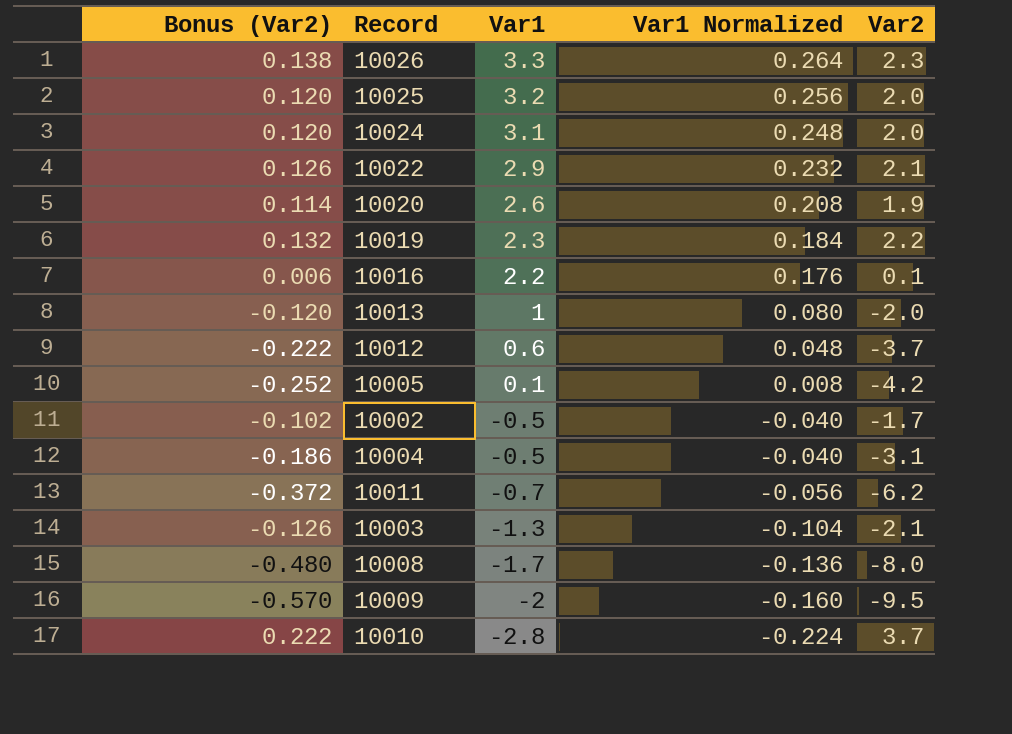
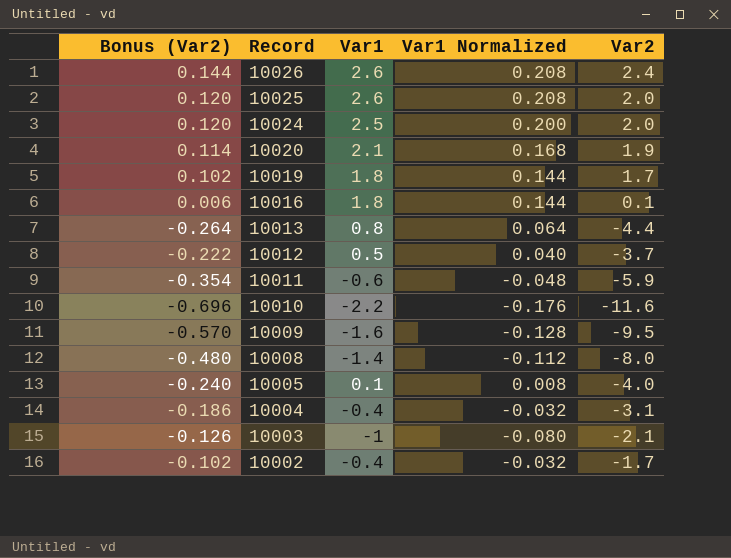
row order: Var1 descending -> Record descending
row 10022: 0.126 | 2.9 | 0.232 | 2.1 -> none
10026 | Bonus (Var2): 0.138 -> 0.144
10026 | Var1: 3.3 -> 2.6
10026 | Var1 Normalized: 0.264 -> 0.208
10026 | Var2: 2.3 -> 2.4
10025 | Var1: 3.2 -> 2.6
10025 | Var1 Normalized: 0.256 -> 0.208
10024 | Var1: 3.1 -> 2.5
10024 | Var1 Normalized: 0.248 -> 0.200
10020 | Var1: 2.6 -> 2.1
10020 | Var1 Normalized: 0.208 -> 0.168
10019 | Bonus (Var2): 0.132 -> 0.102
10019 | Var1: 2.3 -> 1.8
10019 | Var1 Normalized: 0.184 -> 0.144
10019 | Var2: 2.2 -> 1.7
10016 | Var1: 2.2 -> 1.8
10016 | Var1 Normalized: 0.176 -> 0.144
10013 | Bonus (Var2): -0.120 -> -0.264
10013 | Var1: 1 -> 0.8
10013 | Var1 Normalized: 0.080 -> 0.064
10013 | Var2: -2.0 -> -4.4
10012 | Var1: 0.6 -> 0.5
10012 | Var1 Normalized: 0.048 -> 0.040
10011 | Bonus (Var2): -0.372 -> -0.354
10011 | Var1: -0.7 -> -0.6
10011 | Var1 Normalized: -0.056 -> -0.048
10011 | Var2: -6.2 -> -5.9
10010 | Bonus (Var2): 0.222 -> -0.696
10010 | Var1: -2.8 -> -2.2
10010 | Var1 Normalized: -0.224 -> -0.176
10010 | Var2: 3.7 -> -11.6
10009 | Var1: -2 -> -1.6
10009 | Var1 Normalized: -0.160 -> -0.128
10008 | Var1: -1.7 -> -1.4
10008 | Var1 Normalized: -0.136 -> -0.112
10005 | Bonus (Var2): -0.252 -> -0.240
10005 | Var2: -4.2 -> -4.0
10004 | Var1: -0.5 -> -0.4
10004 | Var1 Normalized: -0.040 -> -0.032
10003 | Var1: -1.3 -> -1
10003 | Var1 Normalized: -0.104 -> -0.080
10002 | Var1: -0.5 -> -0.4
10002 | Var1 Normalized: -0.040 -> -0.032

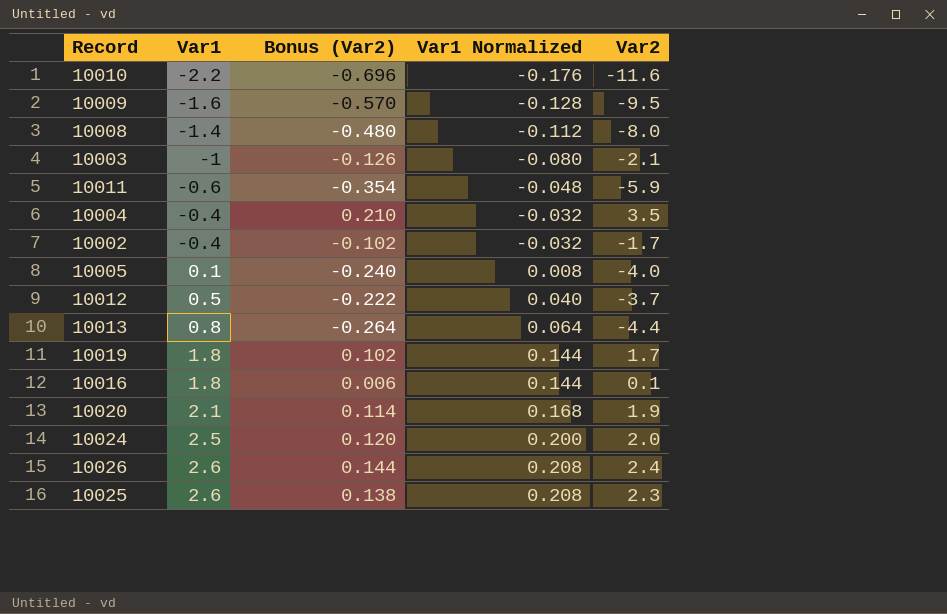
row order: Record descending -> Var1 ascending
column Bonus (Var2) | position: 1 -> 3
10004 | Bonus (Var2): -0.186 -> 0.210
10004 | Var2: -3.1 -> 3.5
10025 | Bonus (Var2): 0.120 -> 0.138
10025 | Var2: 2.0 -> 2.3

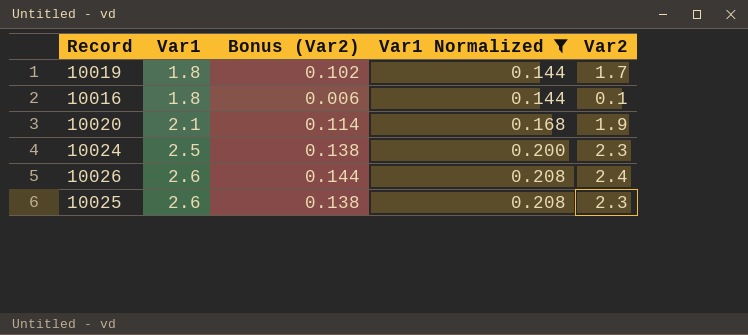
filter: none -> Var1 Normalized >= 0.144
10024 | Bonus (Var2): 0.120 -> 0.138
10024 | Var2: 2.0 -> 2.3

